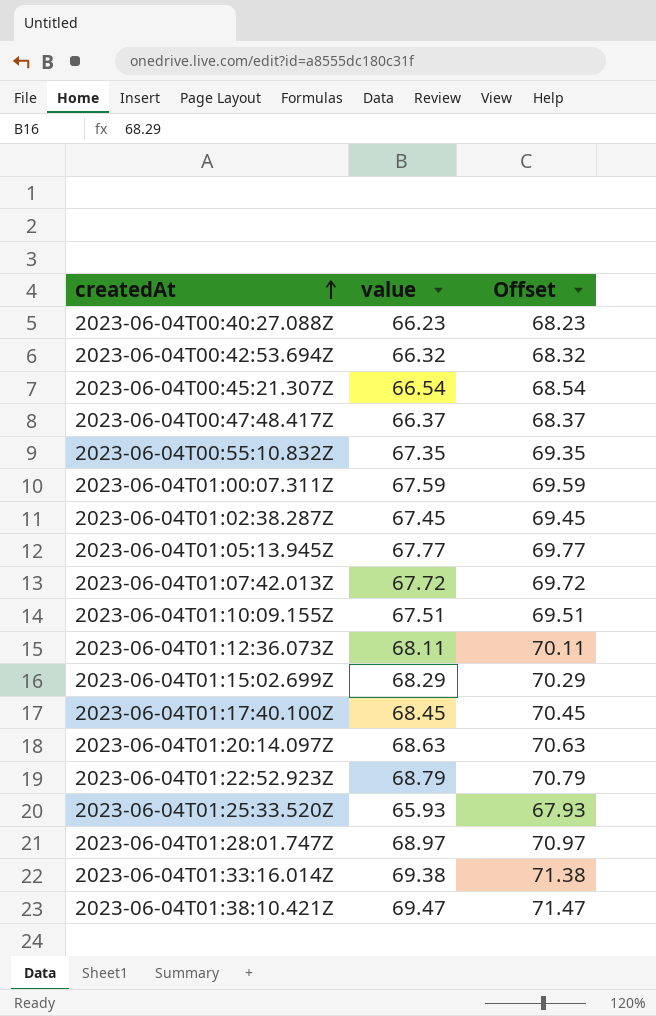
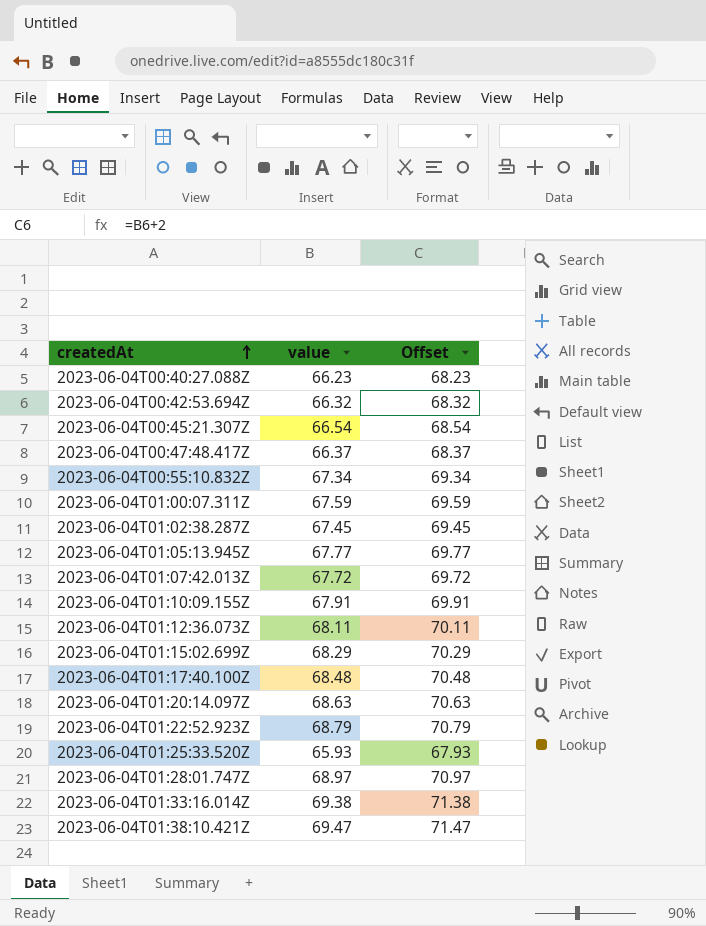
2023-06-04T00:55:10.832Z | value: 67.35 -> 67.34
2023-06-04T00:55:10.832Z | Offset: 69.35 -> 69.34
2023-06-04T01:10:09.155Z | value: 67.51 -> 67.91
2023-06-04T01:10:09.155Z | Offset: 69.51 -> 69.91
2023-06-04T01:17:40.100Z | value: 68.45 -> 68.48
2023-06-04T01:17:40.100Z | Offset: 70.45 -> 70.48

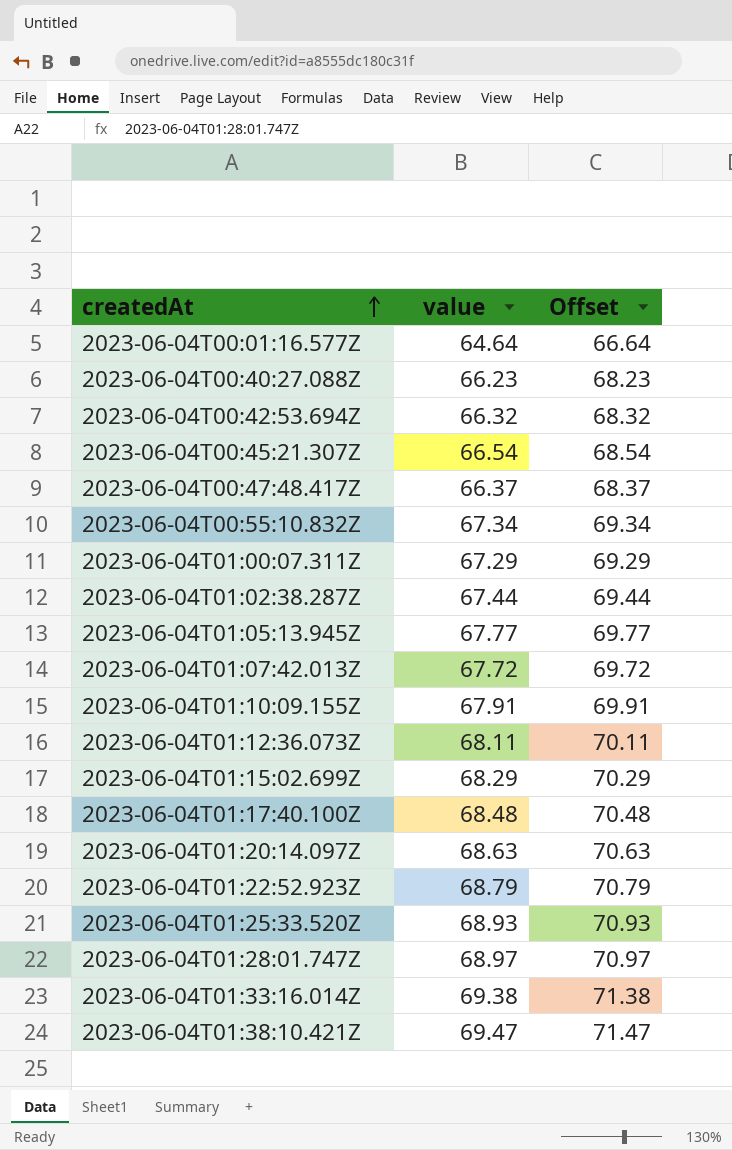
row 2023-06-04T00:01:16.577Z: none -> 64.64 | 66.64
2023-06-04T01:00:07.311Z | value: 67.59 -> 67.29
2023-06-04T01:00:07.311Z | Offset: 69.59 -> 69.29
2023-06-04T01:02:38.287Z | value: 67.45 -> 67.44
2023-06-04T01:02:38.287Z | Offset: 69.45 -> 69.44
2023-06-04T01:25:33.520Z | value: 65.93 -> 68.93
2023-06-04T01:25:33.520Z | Offset: 67.93 -> 70.93

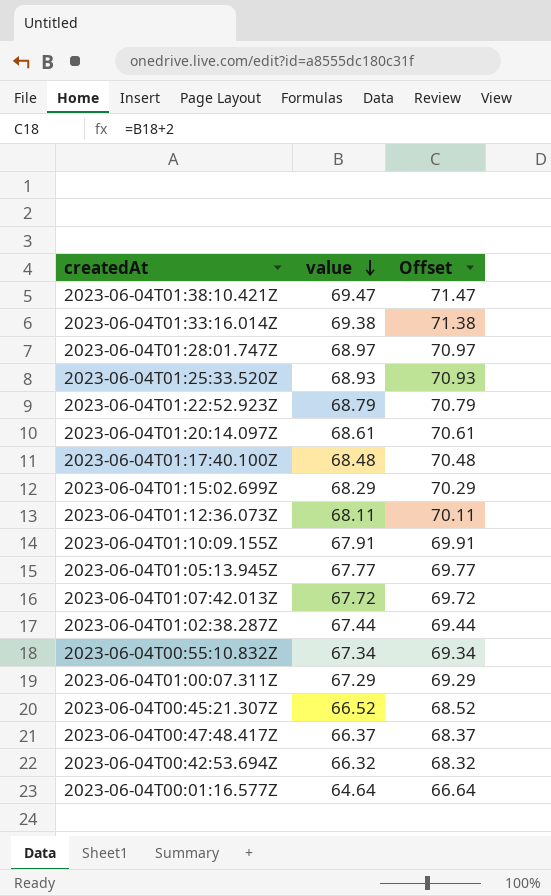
row order: createdAt ascending -> value descending
row 2023-06-04T00:40:27.088Z: 66.23 | 68.23 -> none
2023-06-04T01:20:14.097Z | value: 68.63 -> 68.61
2023-06-04T01:20:14.097Z | Offset: 70.63 -> 70.61
2023-06-04T00:45:21.307Z | value: 66.54 -> 66.52
2023-06-04T00:45:21.307Z | Offset: 68.54 -> 68.52

